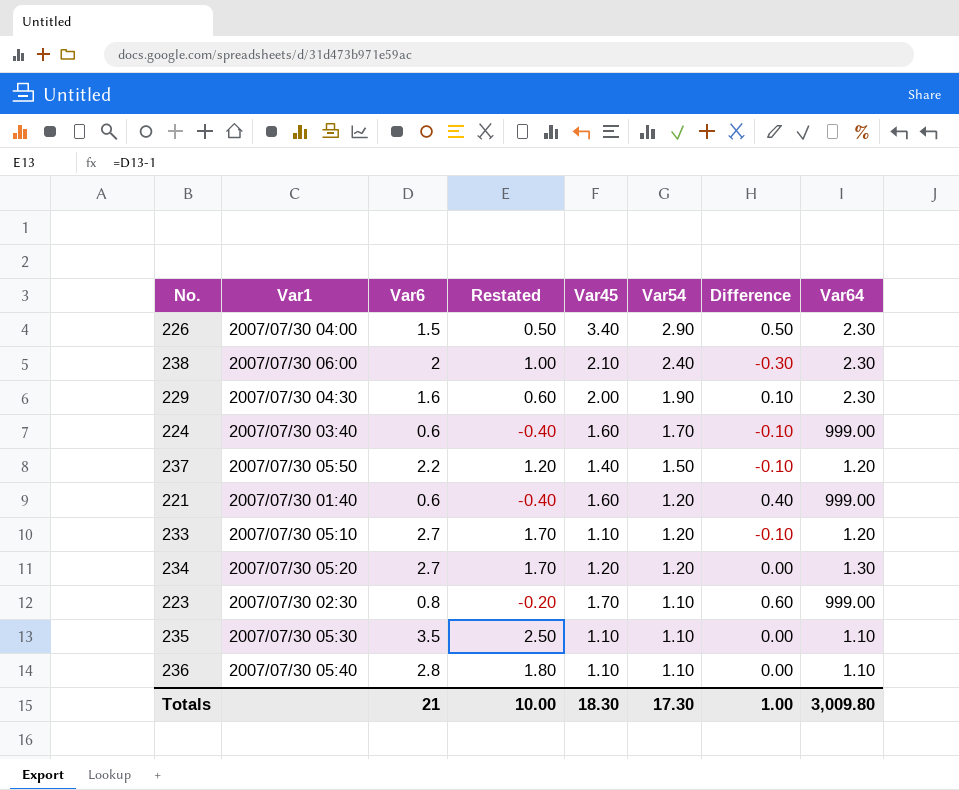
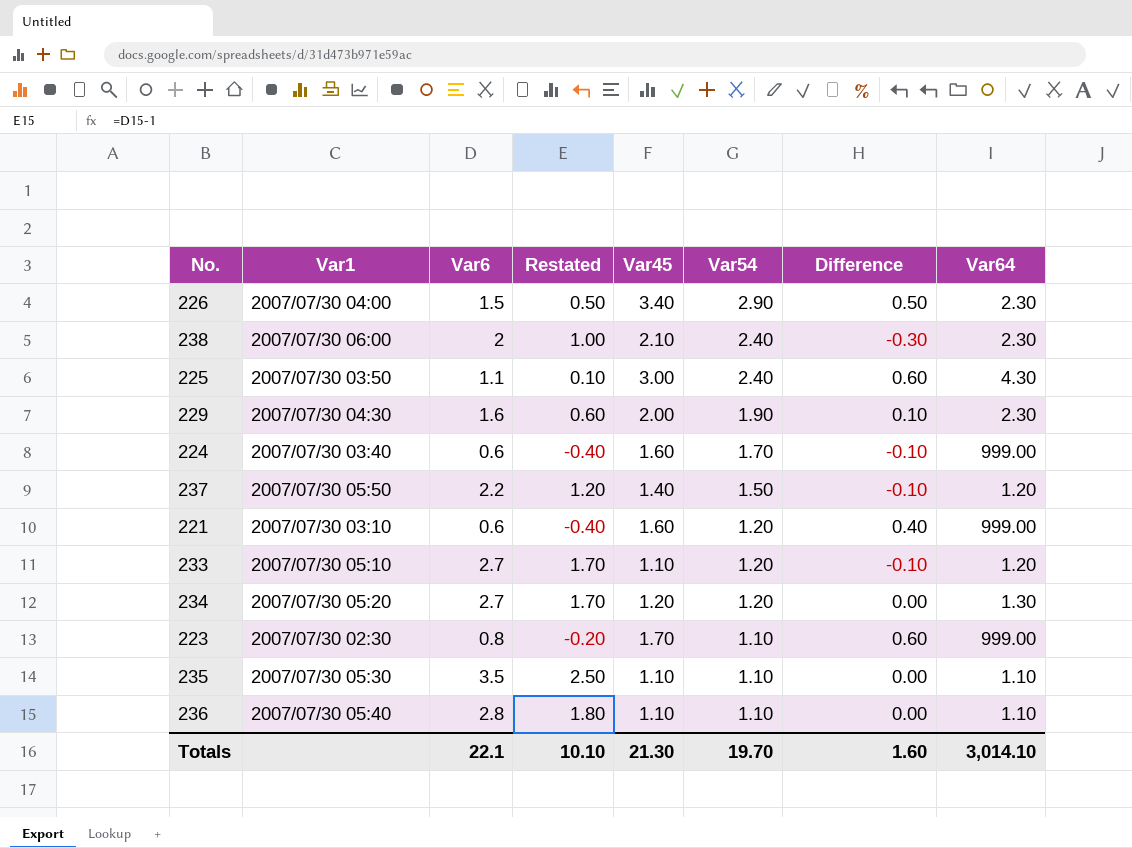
row 225: none -> 2007/07/30 03:50 | 1.1 | 0.10 | 3.00 | 2.40 | 0.60 | 4.30
221 | Var1: 2007/07/30 01:40 -> 2007/07/30 03:10
Totals | Var6: 21 -> 22.1
Totals | Restated: 10.00 -> 10.10
Totals | Var45: 18.30 -> 21.30
Totals | Var54: 17.30 -> 19.70
Totals | Difference: 1.00 -> 1.60
Totals | Var64: 3,009.80 -> 3,014.10

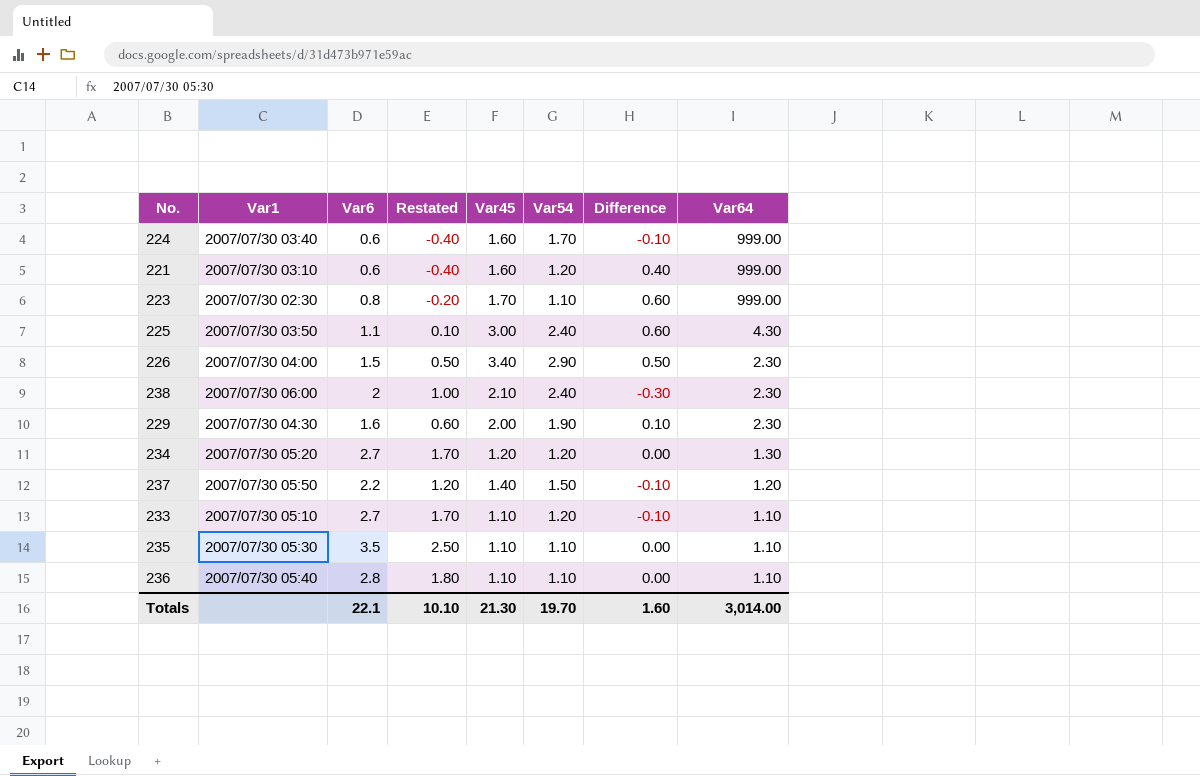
row order: Var54 descending -> Var64 descending
233 | Var64: 1.20 -> 1.10
Totals | Var64: 3,014.10 -> 3,014.00

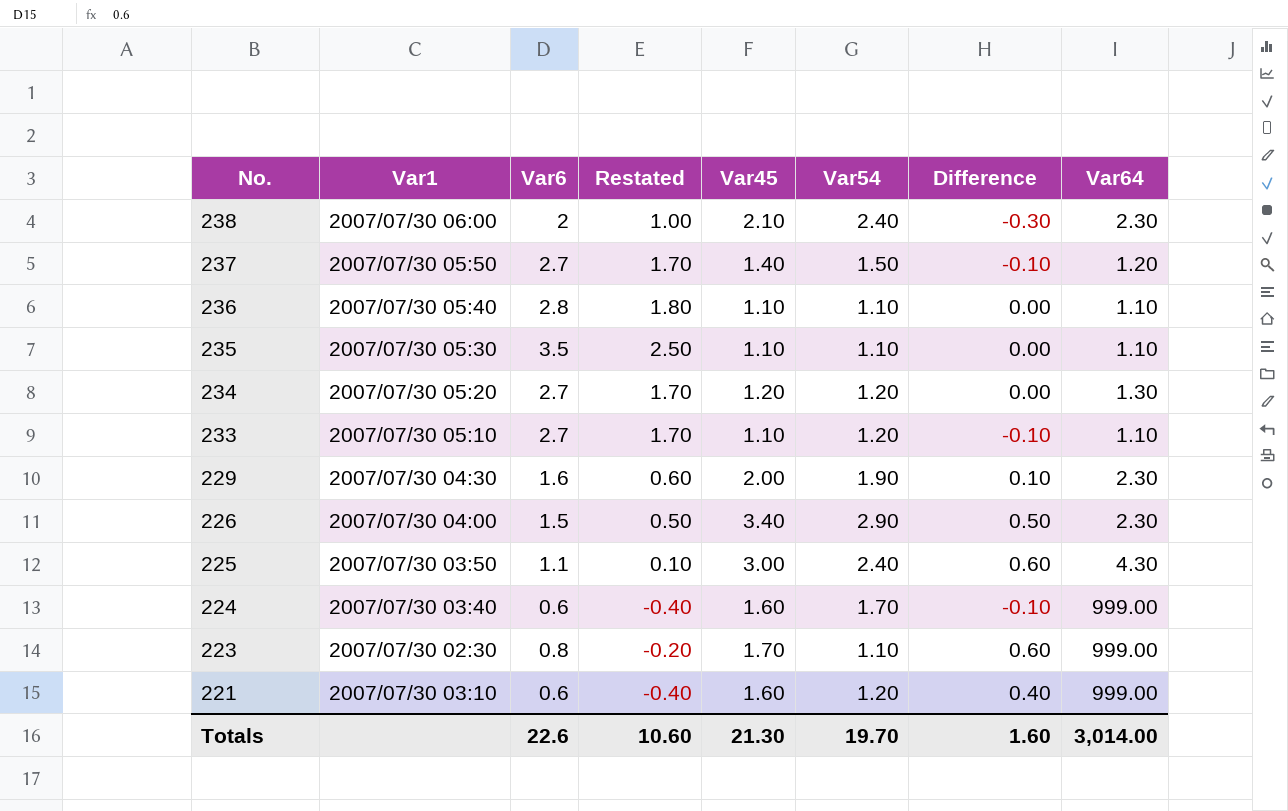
row order: Var64 descending -> No. descending
237 | Var6: 2.2 -> 2.7
237 | Restated: 1.20 -> 1.70
Totals | Var6: 22.1 -> 22.6
Totals | Restated: 10.10 -> 10.60

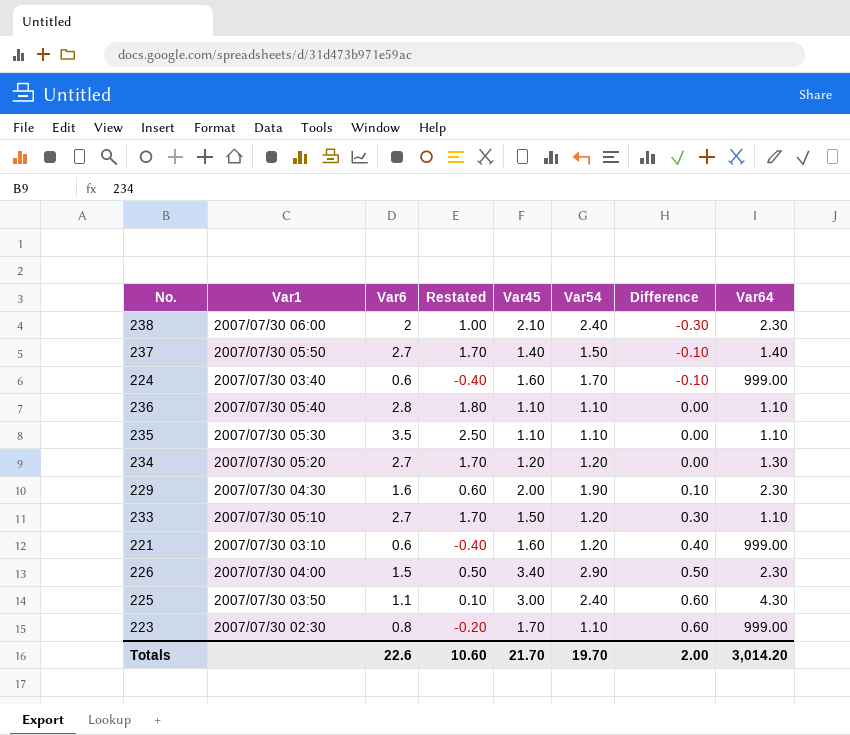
row order: No. descending -> Difference ascending
237 | Var64: 1.20 -> 1.40
233 | Var45: 1.10 -> 1.50
233 | Difference: -0.10 -> 0.30
Totals | Var45: 21.30 -> 21.70
Totals | Difference: 1.60 -> 2.00
Totals | Var64: 3,014.00 -> 3,014.20

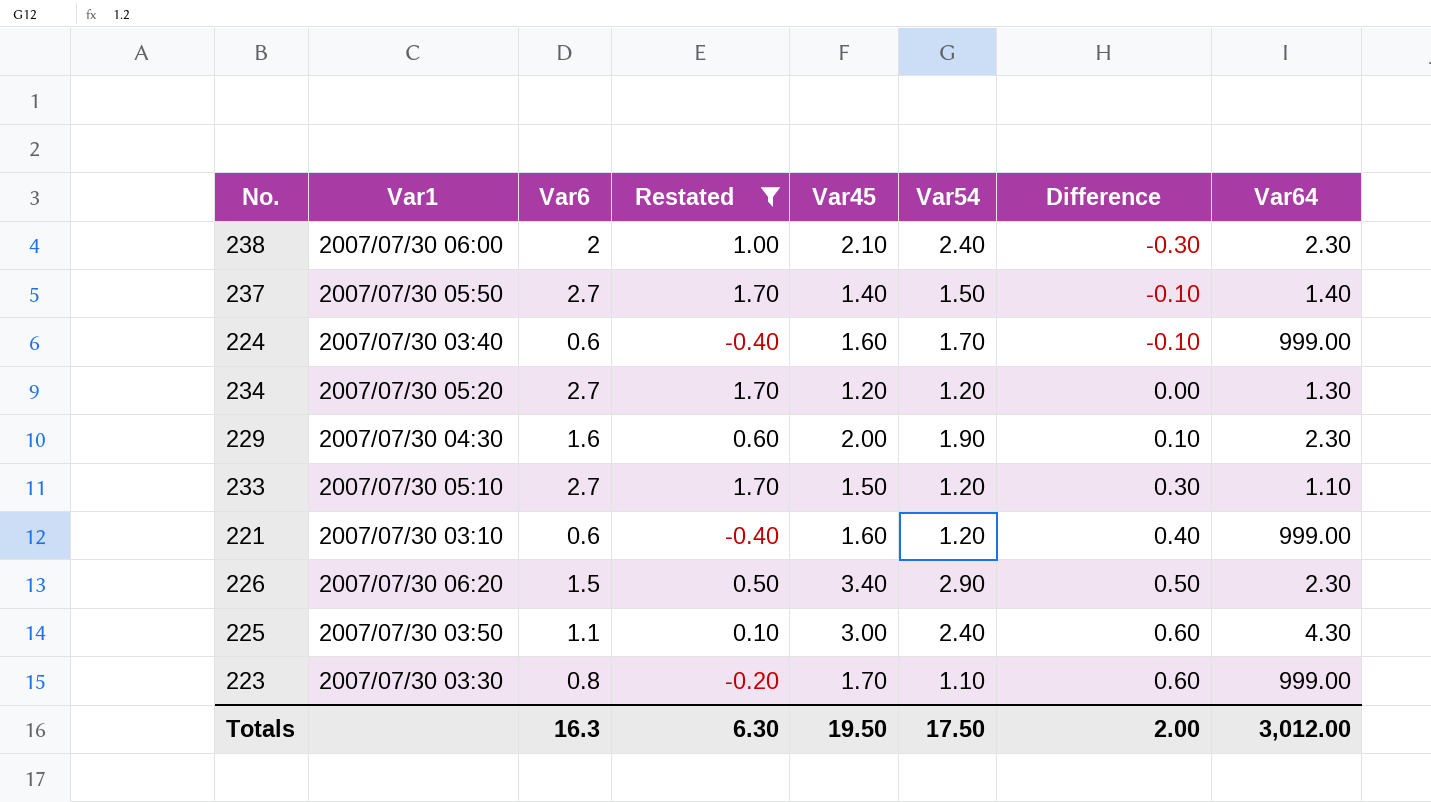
filter: none -> Restated <= 1.70
226 | Var1: 2007/07/30 04:00 -> 2007/07/30 06:20
223 | Var1: 2007/07/30 02:30 -> 2007/07/30 03:30
Totals | Var6: 22.6 -> 16.3
Totals | Restated: 10.60 -> 6.30
Totals | Var45: 21.70 -> 19.50
Totals | Var54: 19.70 -> 17.50
Totals | Var64: 3,014.20 -> 3,012.00

